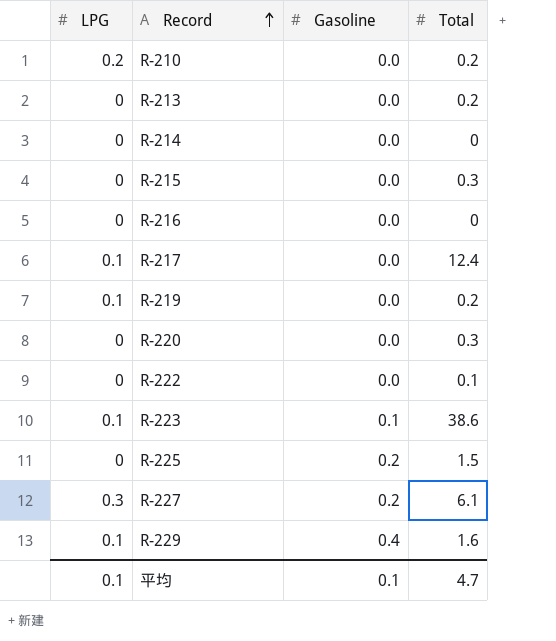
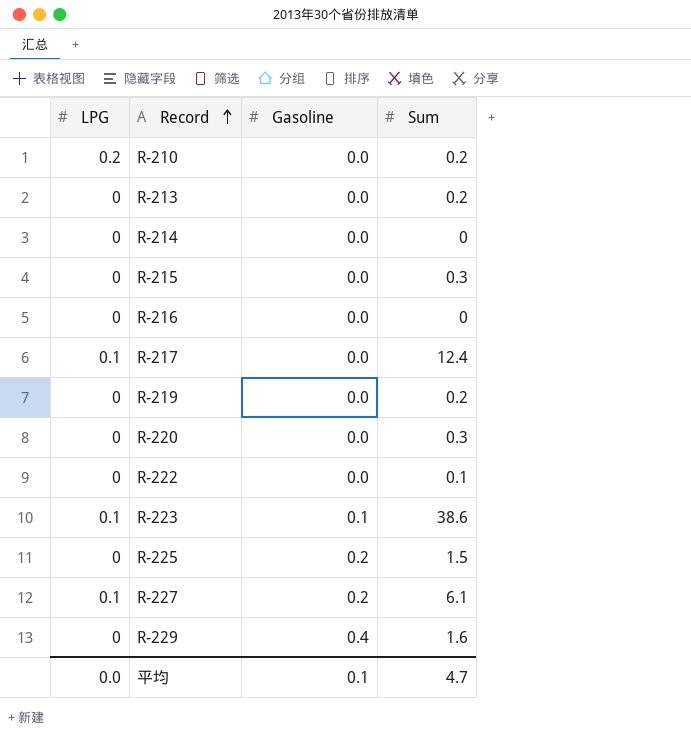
column name: Total -> Sum
R-219 | LPG: 0.1 -> 0
R-227 | LPG: 0.3 -> 0.1
R-229 | LPG: 0.1 -> 0
平均 | LPG: 0.1 -> 0.0

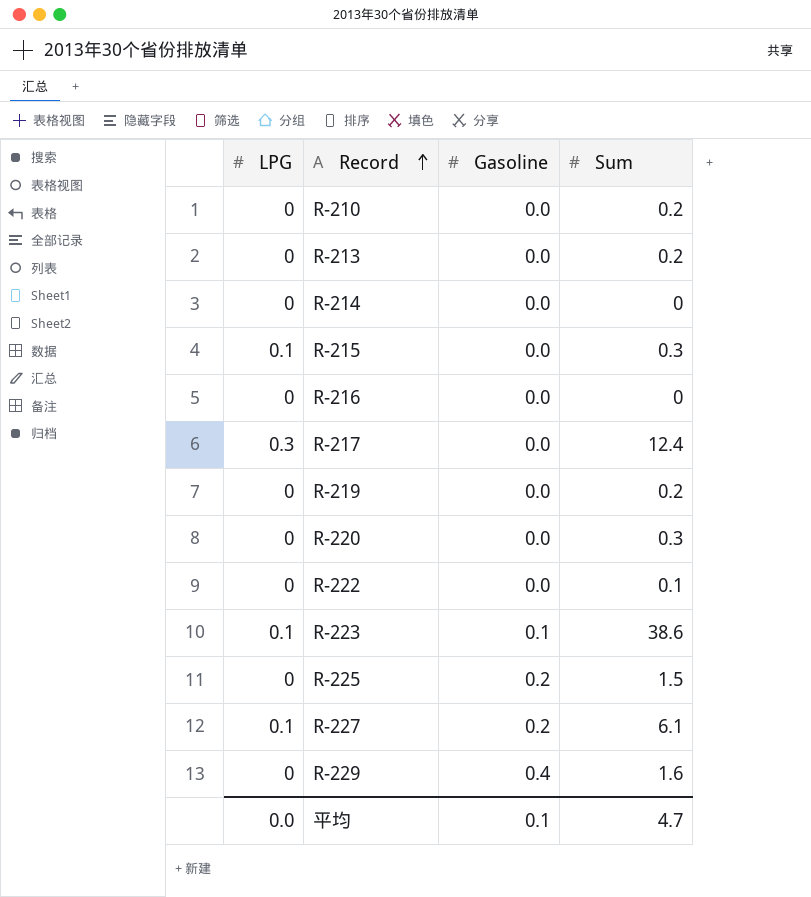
R-210 | LPG: 0.2 -> 0
R-215 | LPG: 0 -> 0.1
R-217 | LPG: 0.1 -> 0.3

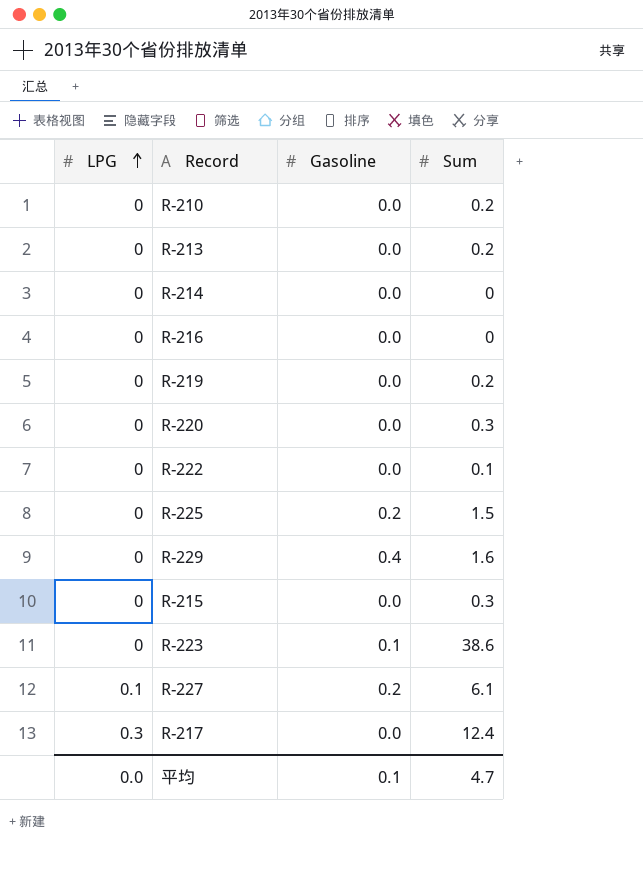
row order: Record ascending -> LPG ascending
R-215 | LPG: 0.1 -> 0
R-223 | LPG: 0.1 -> 0

